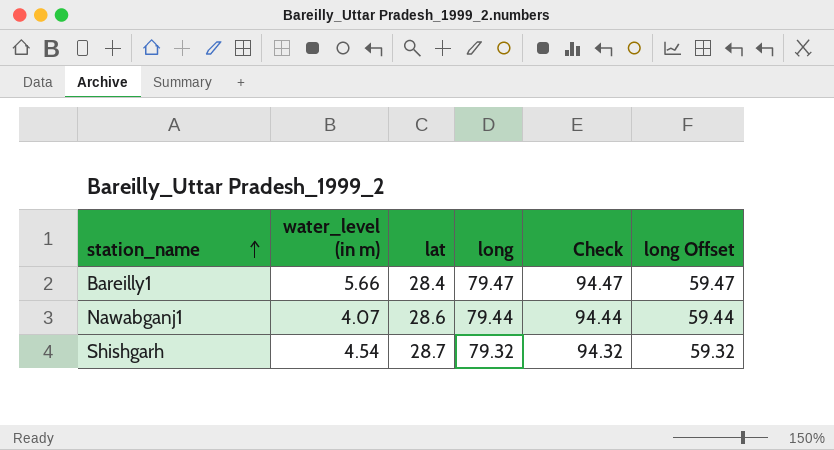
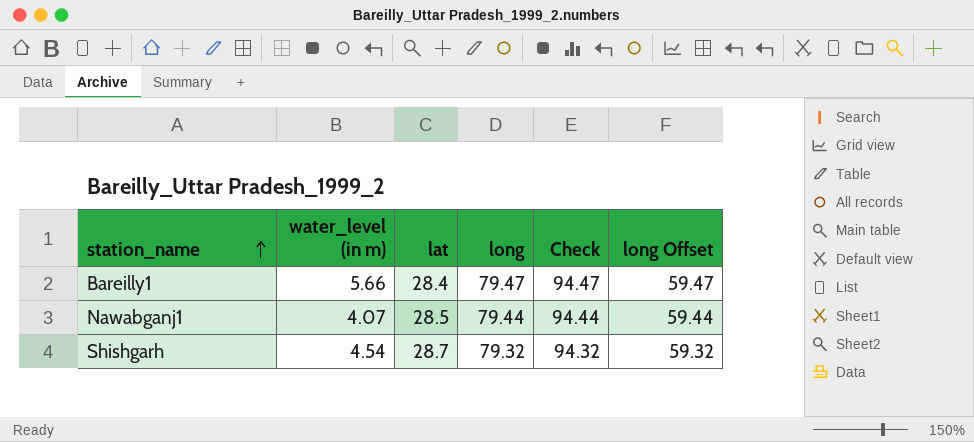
Nawabganj1 | lat: 28.6 -> 28.5

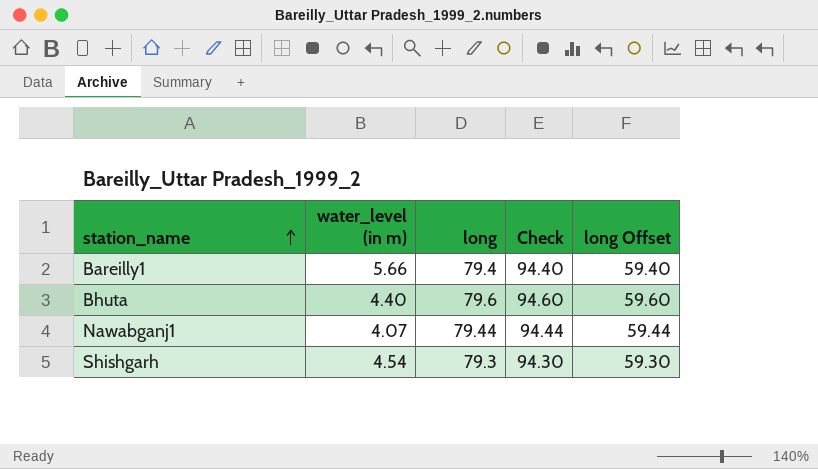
column lat | position: 3 -> none
Bareilly1 | long: 79.47 -> 79.4
Bareilly1 | Check: 94.47 -> 94.40
Bareilly1 | long Offset: 59.47 -> 59.40
row Bhuta: none -> 4.40 | 79.6 | 94.60 | 59.60
Shishgarh | long: 79.32 -> 79.3
Shishgarh | Check: 94.32 -> 94.30
Shishgarh | long Offset: 59.32 -> 59.30

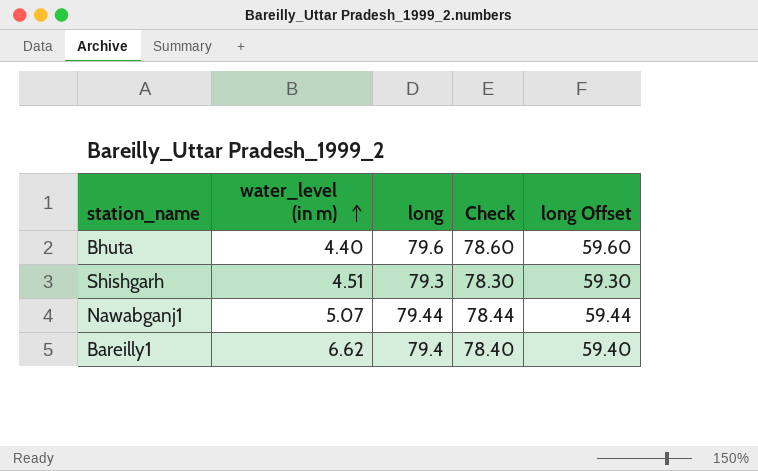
row order: station_name ascending -> water_level (in m) ascending
column Check | formula: [long] + 15 -> [long] - 1
Shishgarh | water_level (in m): 4.54 -> 4.51
Nawabganj1 | water_level (in m): 4.07 -> 5.07
Bareilly1 | water_level (in m): 5.66 -> 6.62

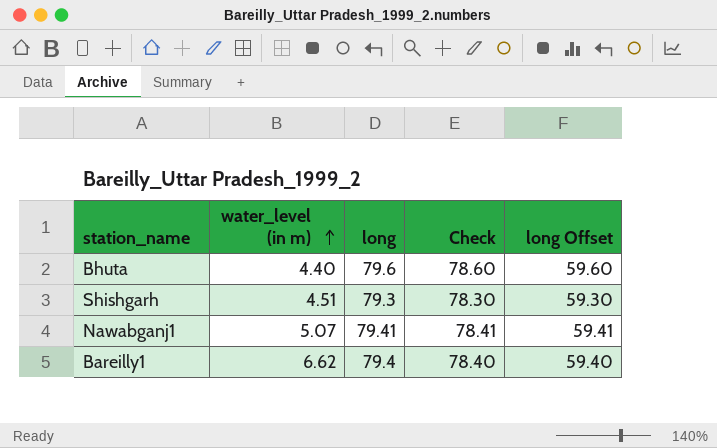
Nawabganj1 | long: 79.44 -> 79.41
Nawabganj1 | Check: 78.44 -> 78.41
Nawabganj1 | long Offset: 59.44 -> 59.41

